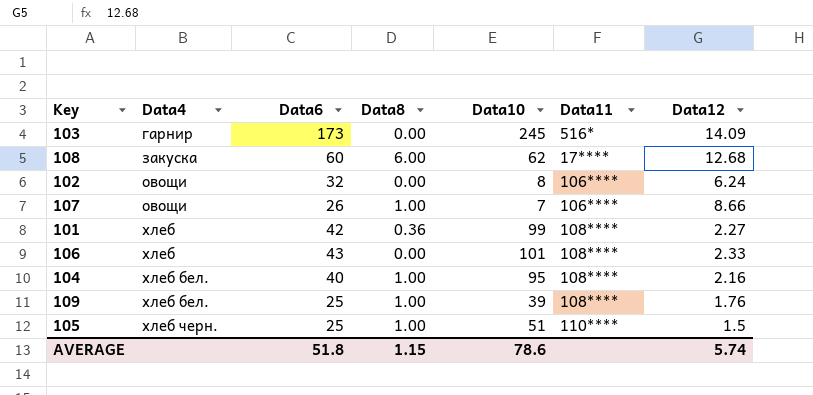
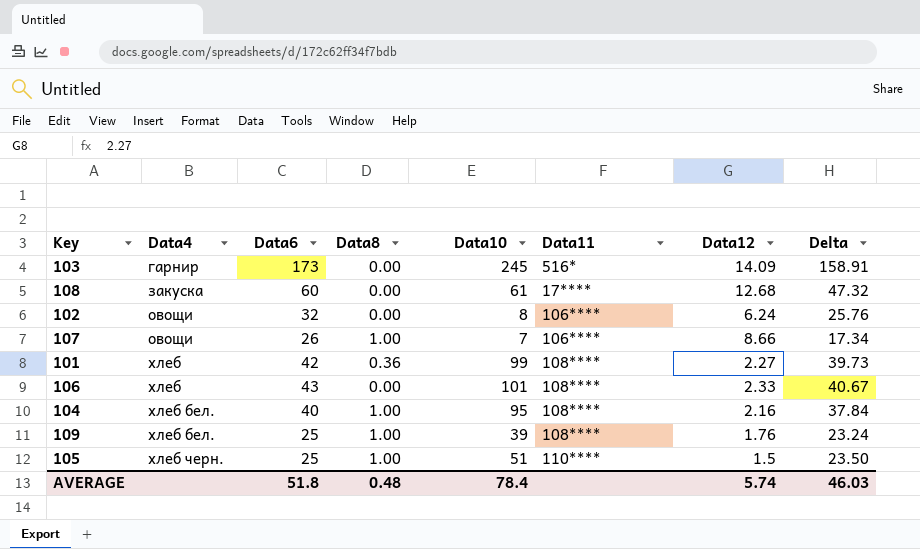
column Delta | formula: none -> [Data6] - [Data12]
108 | Data8: 6.00 -> 0.00
108 | Data10: 62 -> 61
AVERAGE | Data8: 1.15 -> 0.48
AVERAGE | Data10: 78.6 -> 78.4

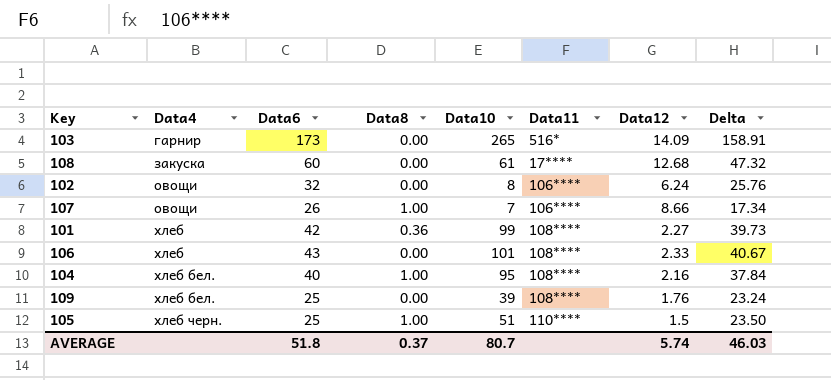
103 | Data10: 245 -> 265
109 | Data8: 1.00 -> 0.00
AVERAGE | Data8: 0.48 -> 0.37
AVERAGE | Data10: 78.4 -> 80.7

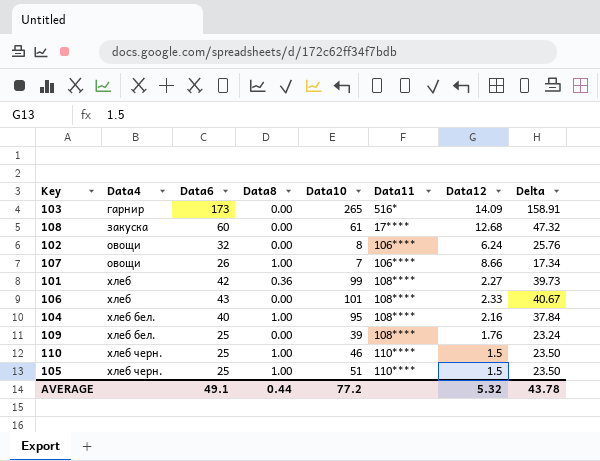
row 110: none -> хлеб черн. | 25 | 1.00 | 46 | 110**** | 1.5 | 23.50
AVERAGE | Data6: 51.8 -> 49.1
AVERAGE | Data8: 0.37 -> 0.44
AVERAGE | Data10: 80.7 -> 77.2
AVERAGE | Data12: 5.74 -> 5.32
AVERAGE | Delta: 46.03 -> 43.78

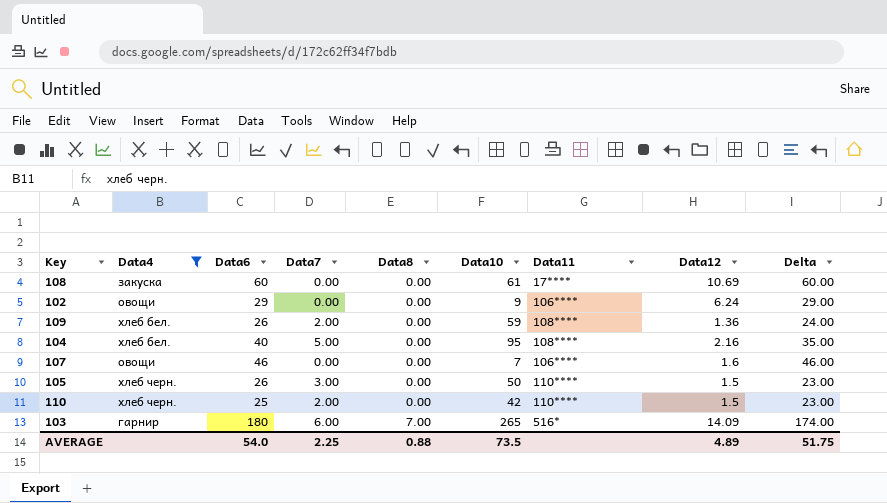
filter: none -> Data4 != хлеб
row order: Data4 ascending -> Data8 ascending
column Data7 | position: none -> 4
column Delta | formula: [Data6] - [Data12] -> [Data6] - [Data7]
108 | Data12: 12.68 -> 10.69
102 | Data6: 32 -> 29
102 | Data10: 8 -> 9
109 | Data6: 25 -> 26
109 | Data10: 39 -> 59
109 | Data12: 1.76 -> 1.36
104 | Data8: 1.00 -> 0.00
107 | Data6: 26 -> 46
107 | Data8: 1.00 -> 0.00
107 | Data12: 8.66 -> 1.6
105 | Data6: 25 -> 26
105 | Data8: 1.00 -> 0.00
105 | Data10: 51 -> 50
110 | Data8: 1.00 -> 0.00
110 | Data10: 46 -> 42
103 | Data6: 173 -> 180
103 | Data8: 0.00 -> 7.00
AVERAGE | Data6: 49.1 -> 54.0
AVERAGE | Data8: 0.44 -> 0.88
AVERAGE | Data10: 77.2 -> 73.5
AVERAGE | Data12: 5.32 -> 4.89
AVERAGE | Delta: 43.78 -> 51.75

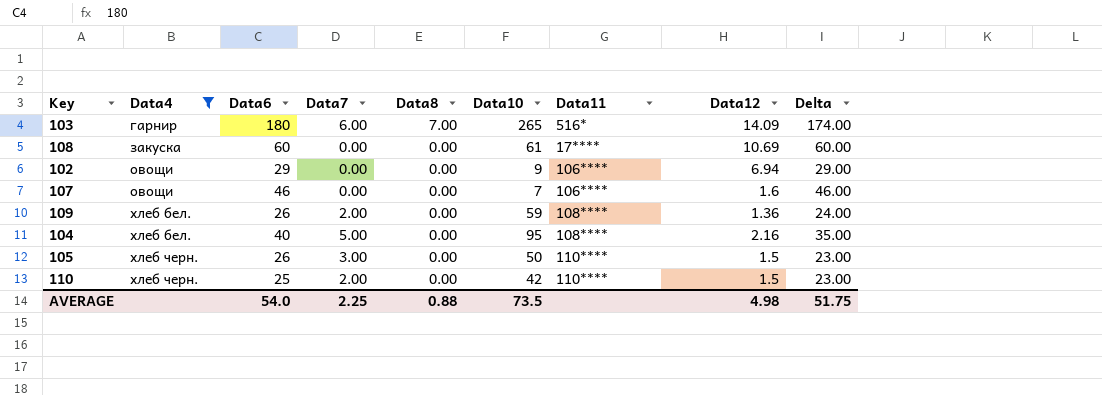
row order: Data8 ascending -> Data4 ascending
102 | Data12: 6.24 -> 6.94
AVERAGE | Data12: 4.89 -> 4.98

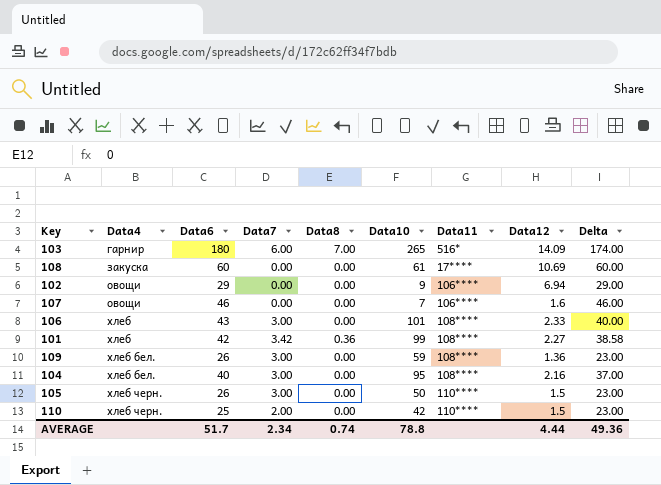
filter: Data4 != хлеб -> none
109 | Data7: 2.00 -> 3.00
109 | Delta: 24.00 -> 23.00
104 | Data7: 5.00 -> 3.00
104 | Delta: 35.00 -> 37.00
AVERAGE | Data6: 54.0 -> 51.7
AVERAGE | Data7: 2.25 -> 2.34
AVERAGE | Data8: 0.88 -> 0.74
AVERAGE | Data10: 73.5 -> 78.8
AVERAGE | Data12: 4.98 -> 4.44
AVERAGE | Delta: 51.75 -> 49.36

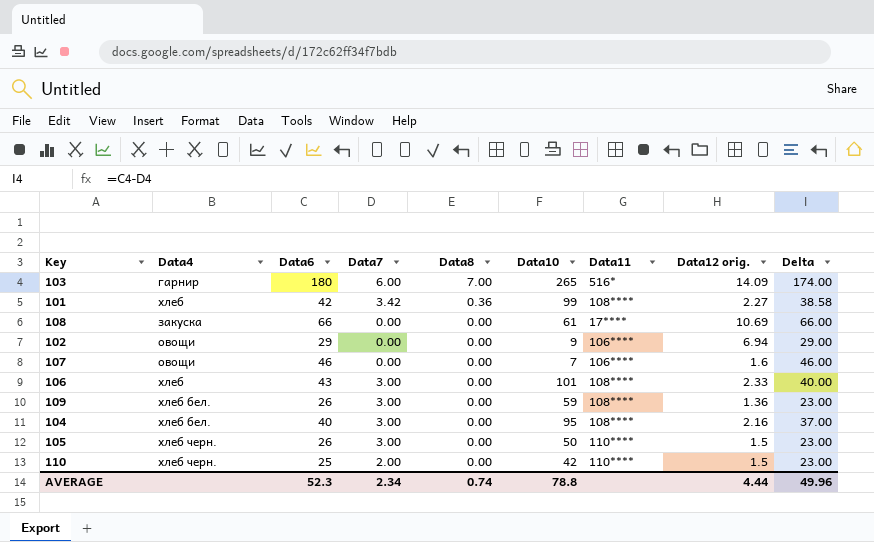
row order: Data4 ascending -> Data8 descending
column name: Data12 -> Data12 orig.
108 | Data6: 60 -> 66
108 | Delta: 60.00 -> 66.00
AVERAGE | Data6: 51.7 -> 52.3
AVERAGE | Delta: 49.36 -> 49.96

